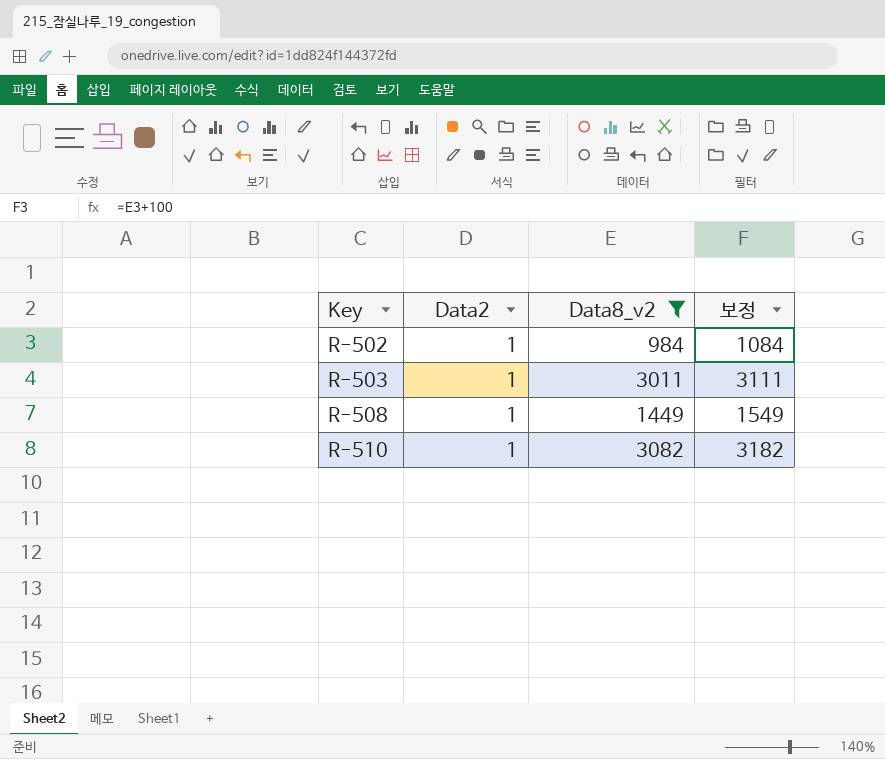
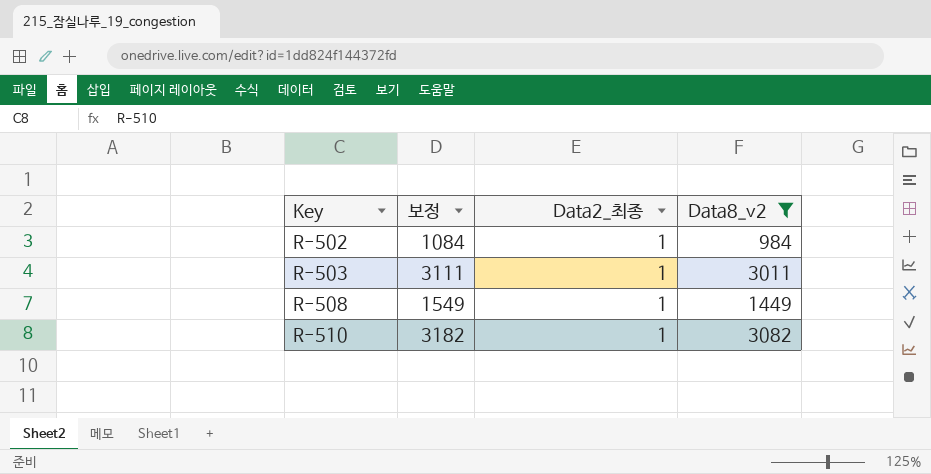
column 보정 | position: 4 -> 2
column name: Data2 -> Data2_최종

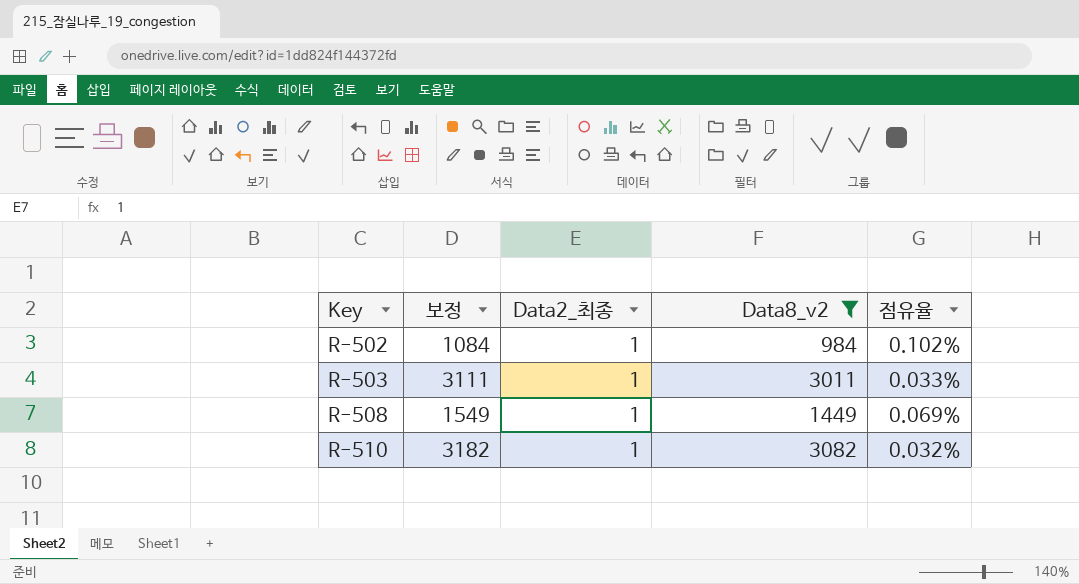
column 점유율 | formula: none -> [Data2_최종] / [Data8_v2]

